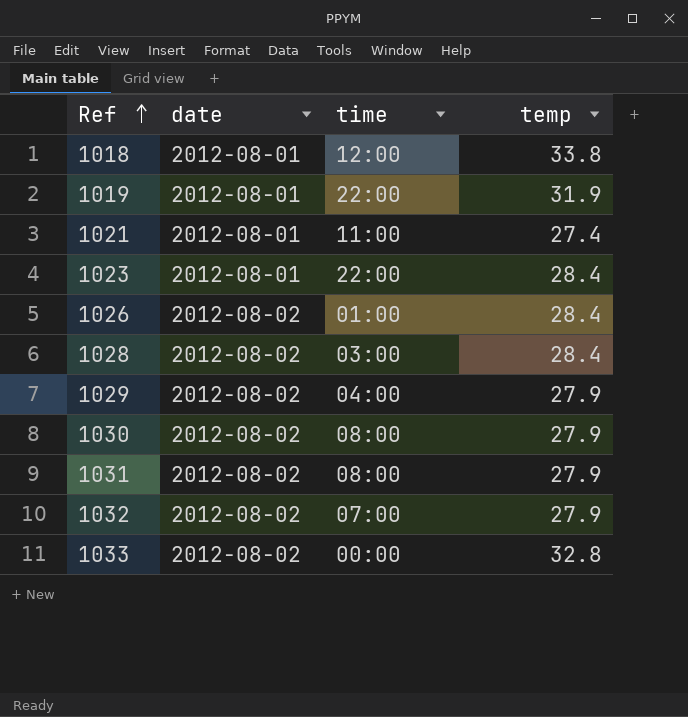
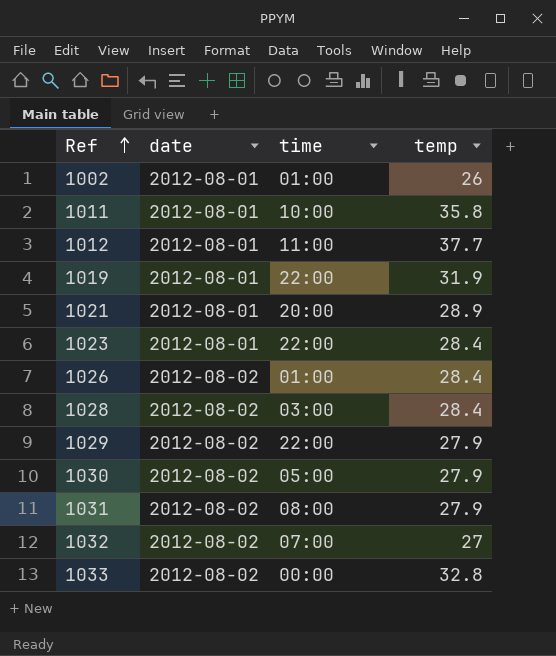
row 1018: 2012-08-01 | 12:00 | 33.8 -> none
row 1002: none -> 2012-08-01 | 01:00 | 26
row 1011: none -> 2012-08-01 | 10:00 | 35.8
row 1012: none -> 2012-08-01 | 11:00 | 37.7
1021 | time: 11:00 -> 20:00
1021 | temp: 27.4 -> 28.9
1029 | time: 04:00 -> 22:00
1030 | time: 08:00 -> 05:00
1032 | temp: 27.9 -> 27

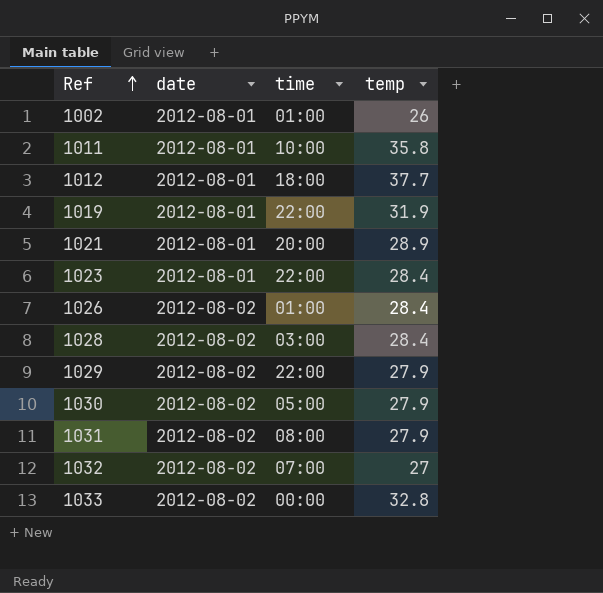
1012 | time: 11:00 -> 18:00

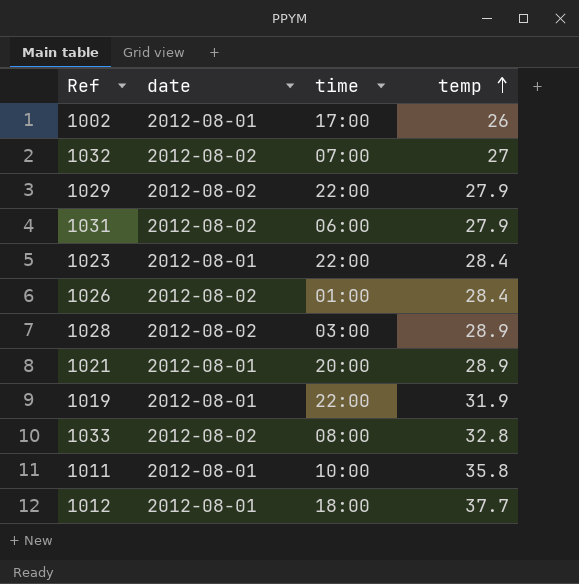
row order: Ref ascending -> temp ascending
row 1030: 2012-08-02 | 05:00 | 27.9 -> none
1002 | time: 01:00 -> 17:00
1031 | time: 08:00 -> 06:00
1028 | temp: 28.4 -> 28.9
1033 | time: 00:00 -> 08:00

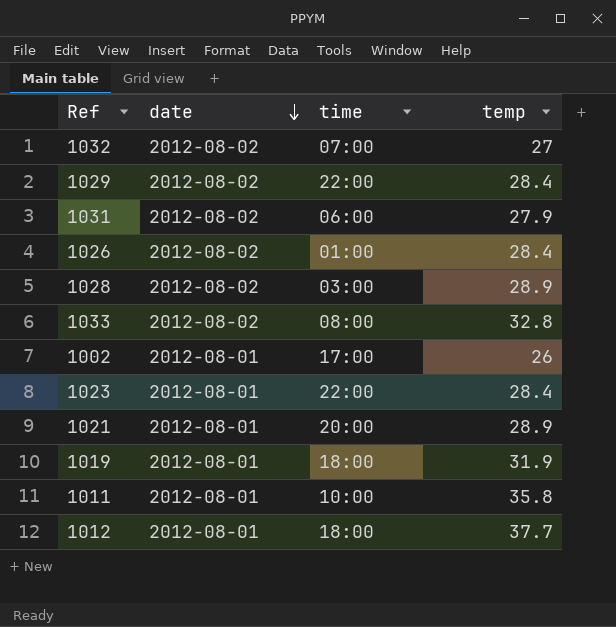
row order: temp ascending -> date descending
1029 | temp: 27.9 -> 28.4
1019 | time: 22:00 -> 18:00

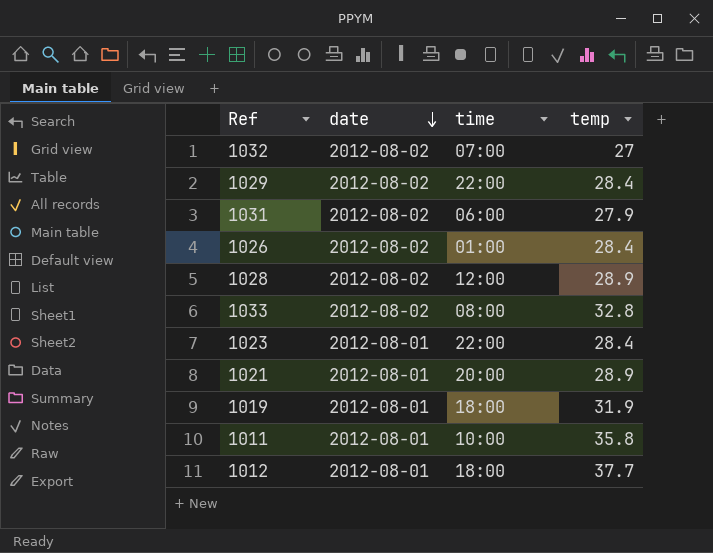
row 1002: 2012-08-01 | 17:00 | 26 -> none
1028 | time: 03:00 -> 12:00

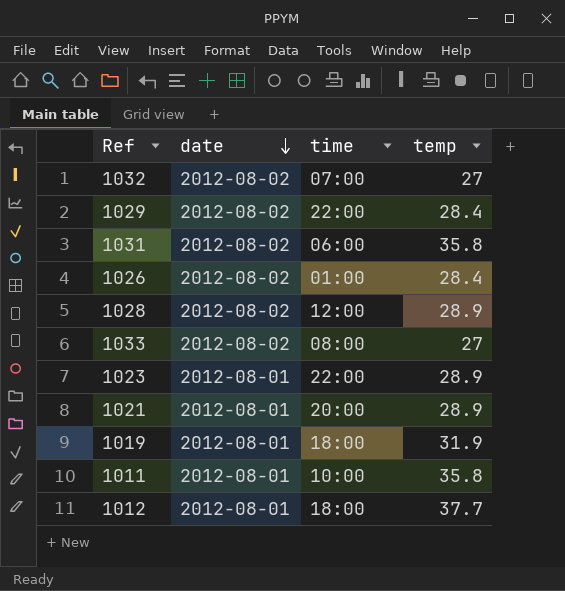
1031 | temp: 27.9 -> 35.8
1033 | temp: 32.8 -> 27
1023 | temp: 28.4 -> 28.9

